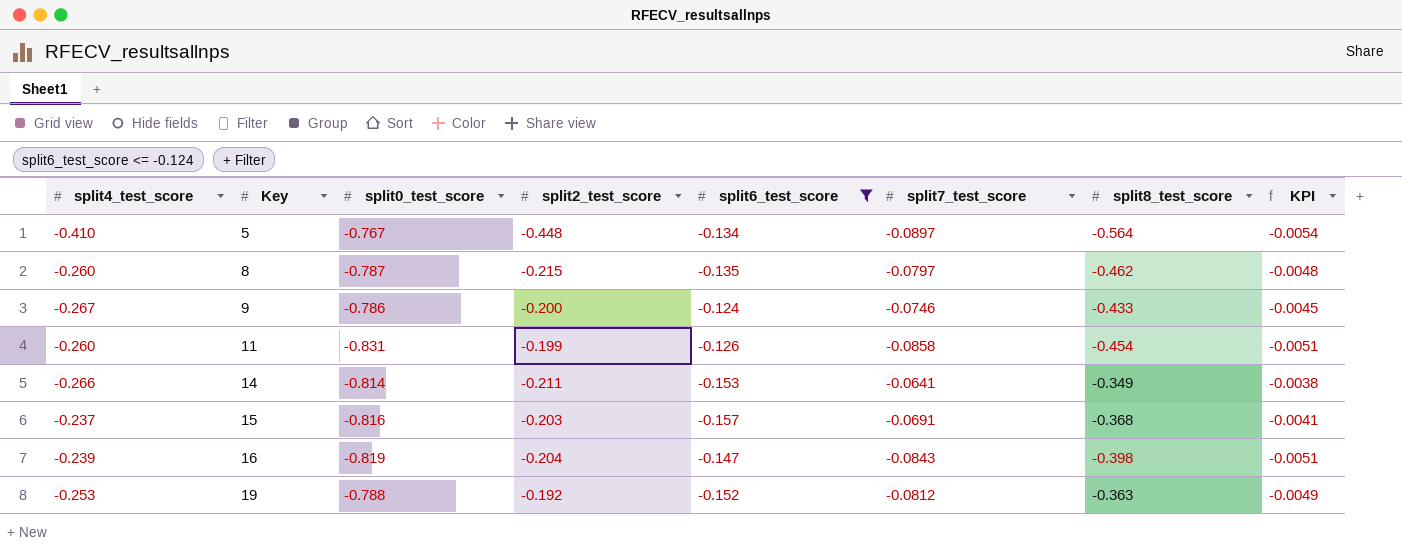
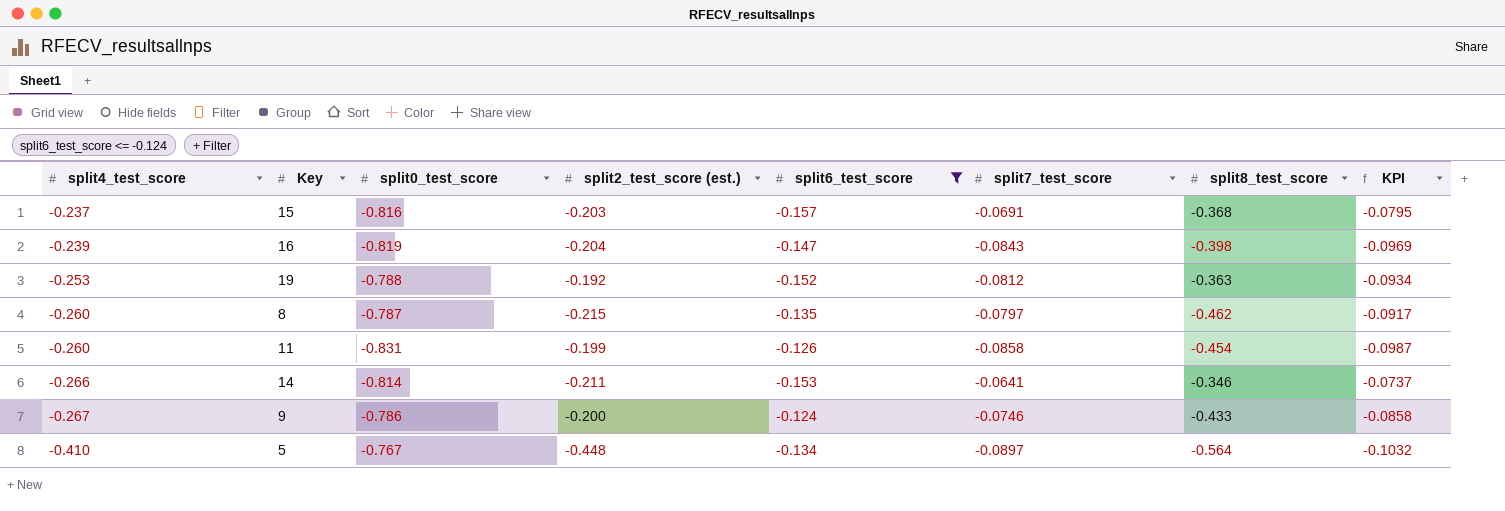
row order: Key ascending -> split4_test_score descending
column name: split2_test_score -> split2_test_score (est.)
column KPI | formula: [split7_test_score] * 0.06 -> [split7_test_score] * 1.15
14 | split8_test_score: -0.349 -> -0.346

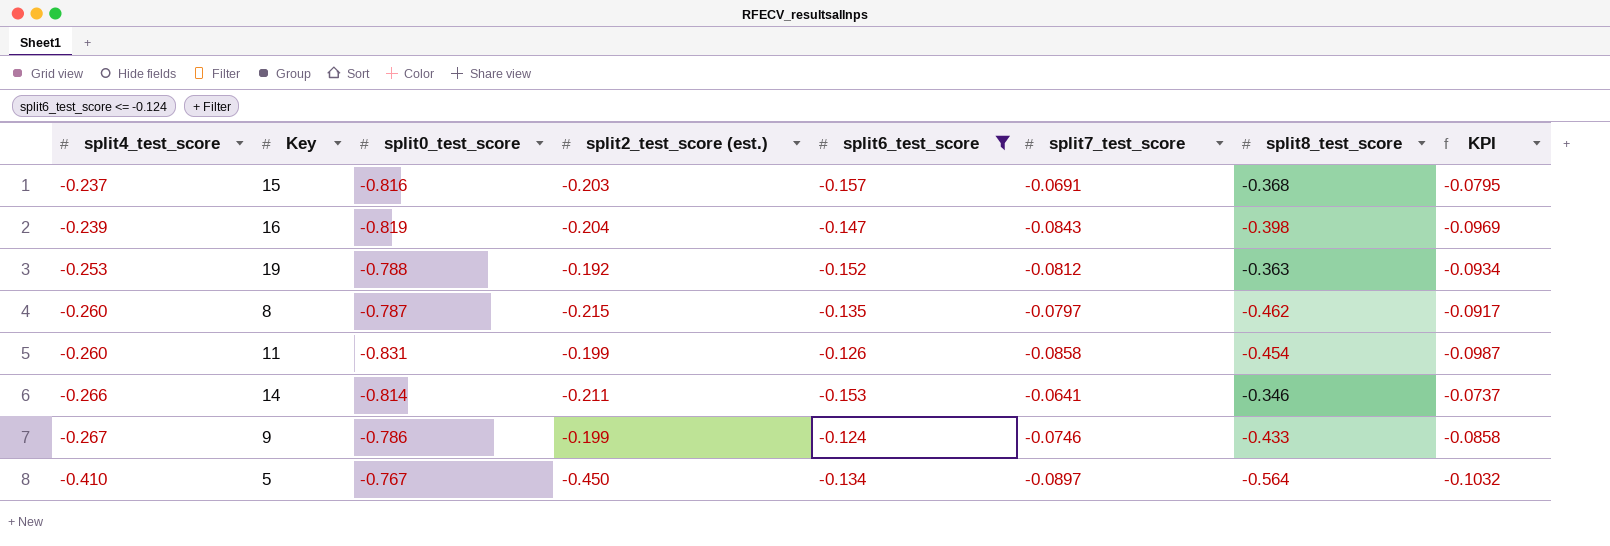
9 | split2_test_score (est.): -0.200 -> -0.199
5 | split2_test_score (est.): -0.448 -> -0.450

